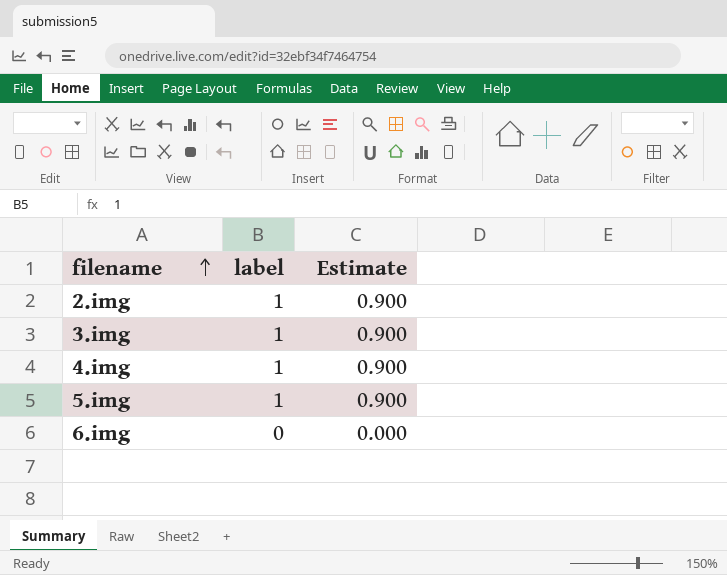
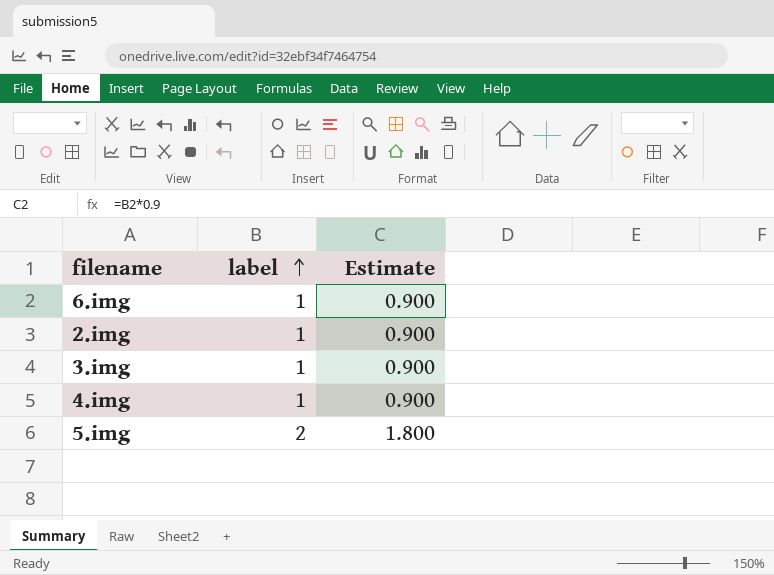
row order: filename ascending -> label ascending
6.img | label: 0 -> 1
6.img | Estimate: 0.000 -> 0.900
5.img | label: 1 -> 2
5.img | Estimate: 0.900 -> 1.800

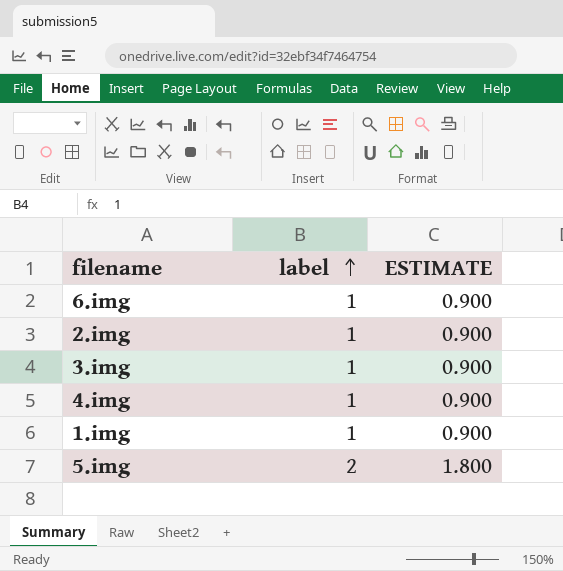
column name: Estimate -> ESTIMATE
row 1.img: none -> 1 | 0.900

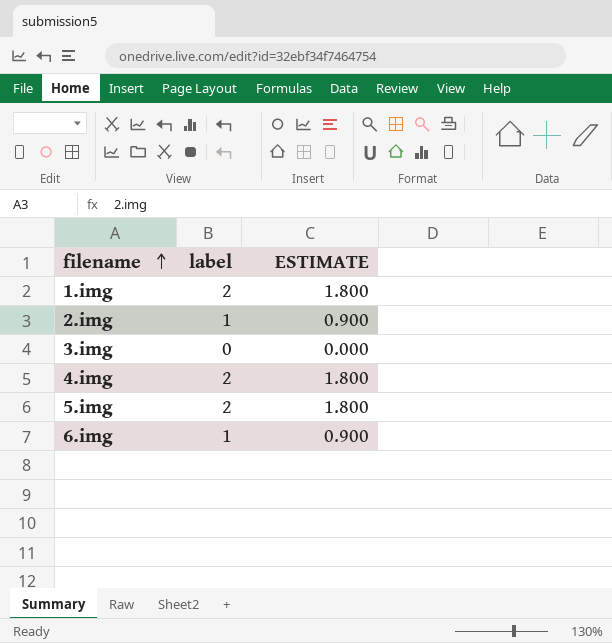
row order: label ascending -> filename ascending
1.img | label: 1 -> 2
1.img | ESTIMATE: 0.900 -> 1.800
3.img | label: 1 -> 0
3.img | ESTIMATE: 0.900 -> 0.000
4.img | label: 1 -> 2
4.img | ESTIMATE: 0.900 -> 1.800

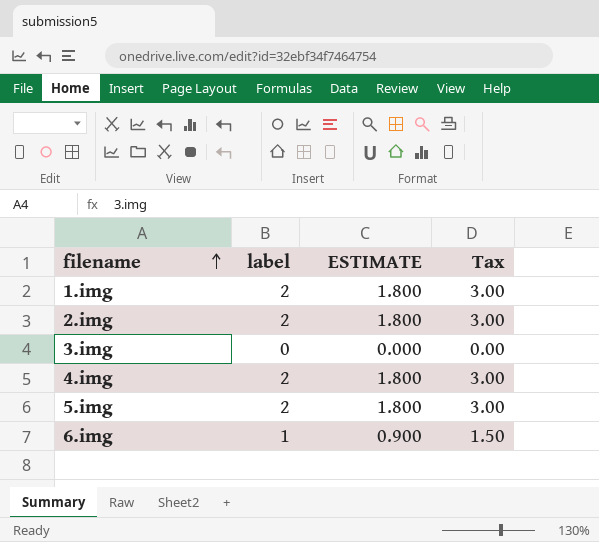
column Tax | formula: none -> [label] * 1.5
2.img | label: 1 -> 2
2.img | ESTIMATE: 0.900 -> 1.800

